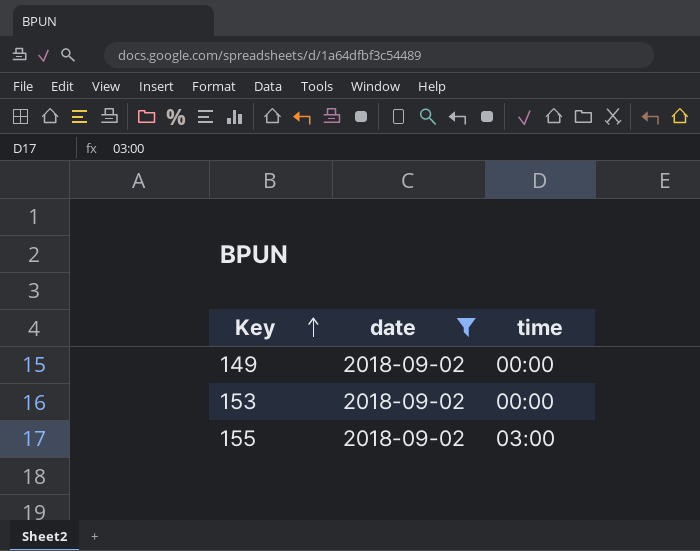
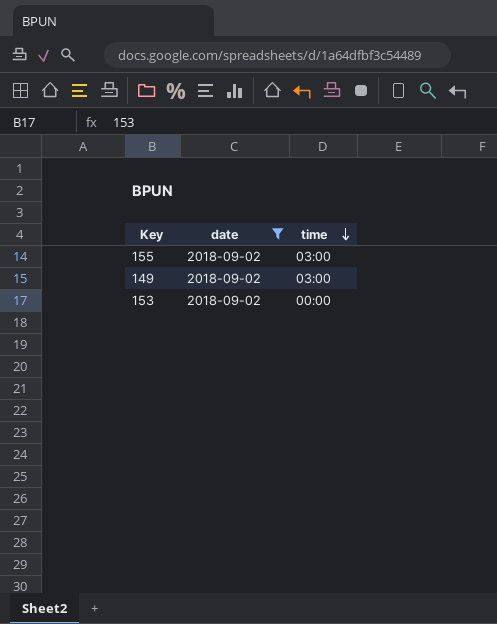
row order: Key ascending -> time descending
149 | time: 00:00 -> 03:00

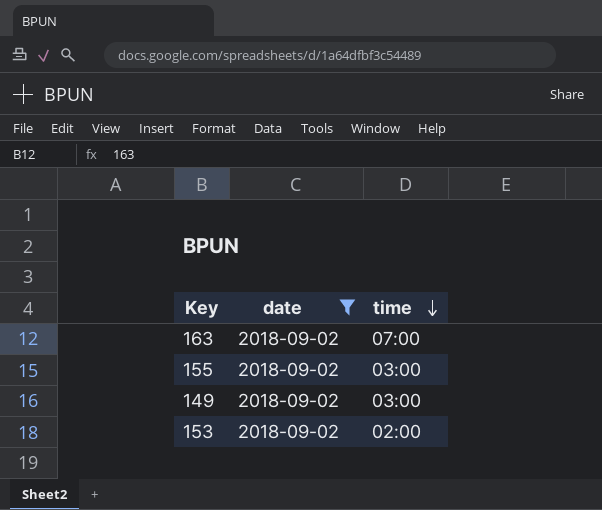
row 163: none -> 2018-09-02 | 07:00
153 | time: 00:00 -> 02:00

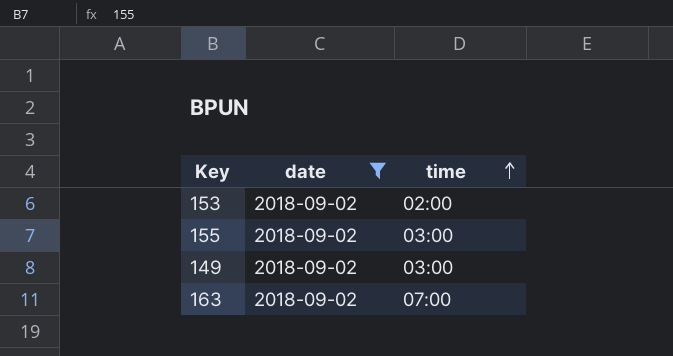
row order: time descending -> time ascending

